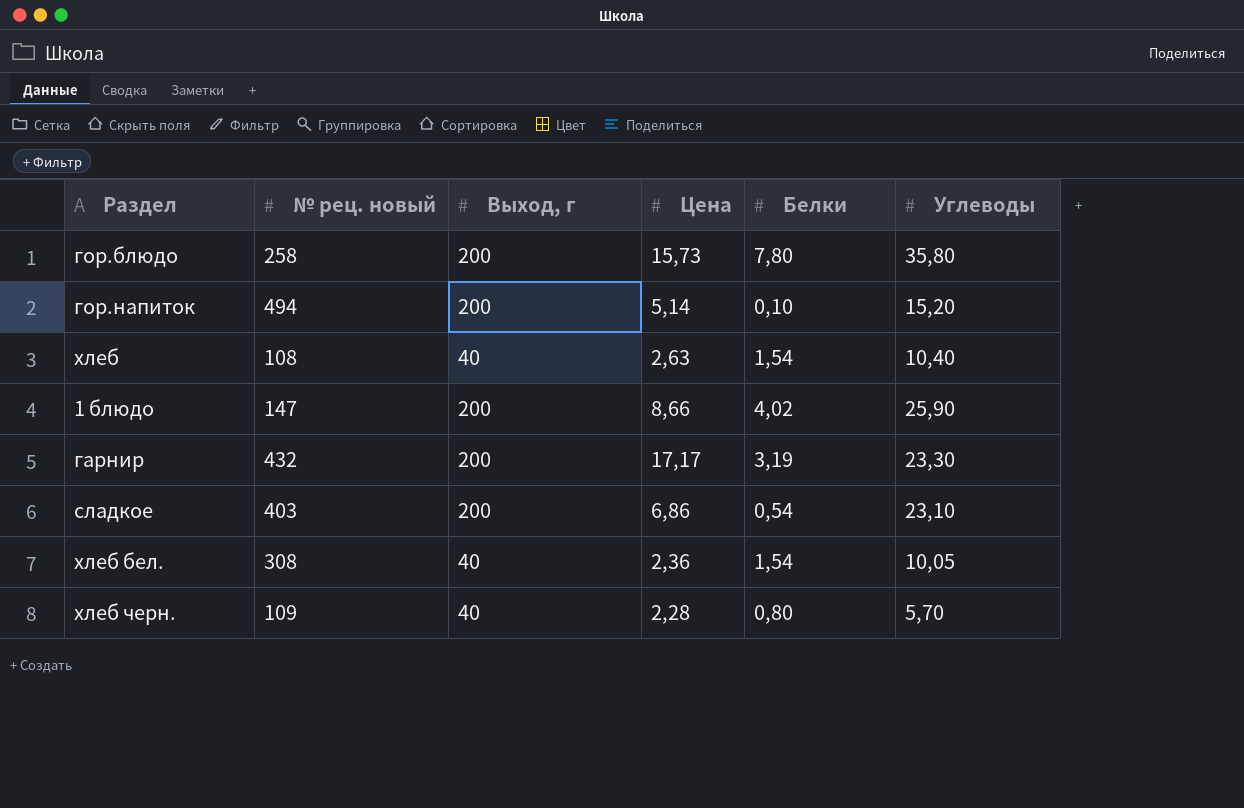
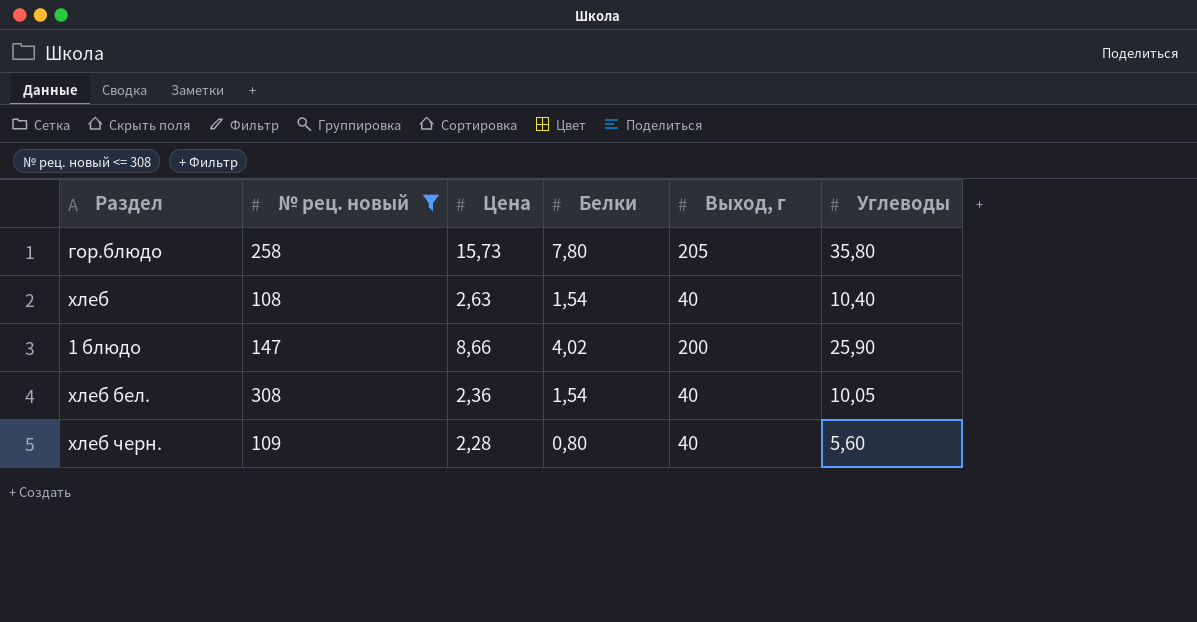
filter: none -> № рец. новый <= 308
column Выход, г | position: 3 -> 5
гор.блюдо | Выход, г: 200 -> 205
хлеб черн. | Углеводы: 5,70 -> 5,60

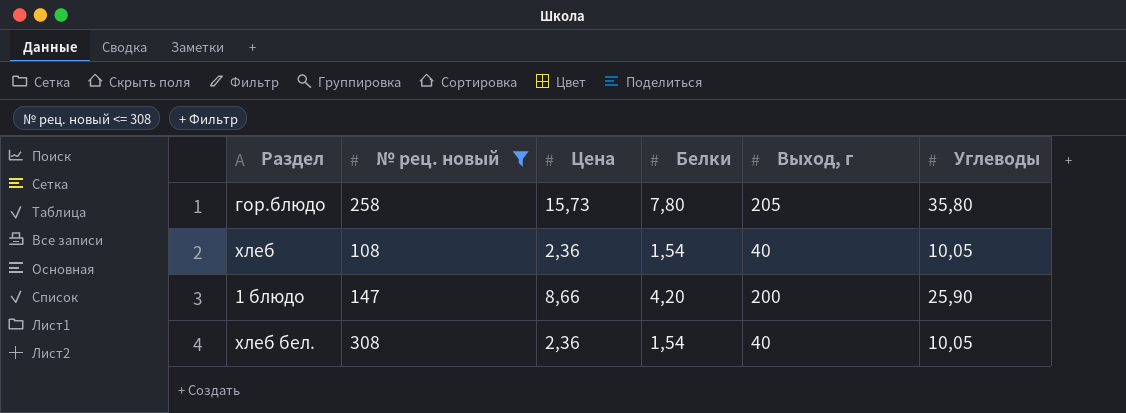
row хлеб черн.: 109 | 2,28 | 0,80 | 40 | 5,60 -> none
хлеб | Цена: 2,63 -> 2,36
хлеб | Углеводы: 10,40 -> 10,05
1 блюдо | Белки: 4,02 -> 4,20

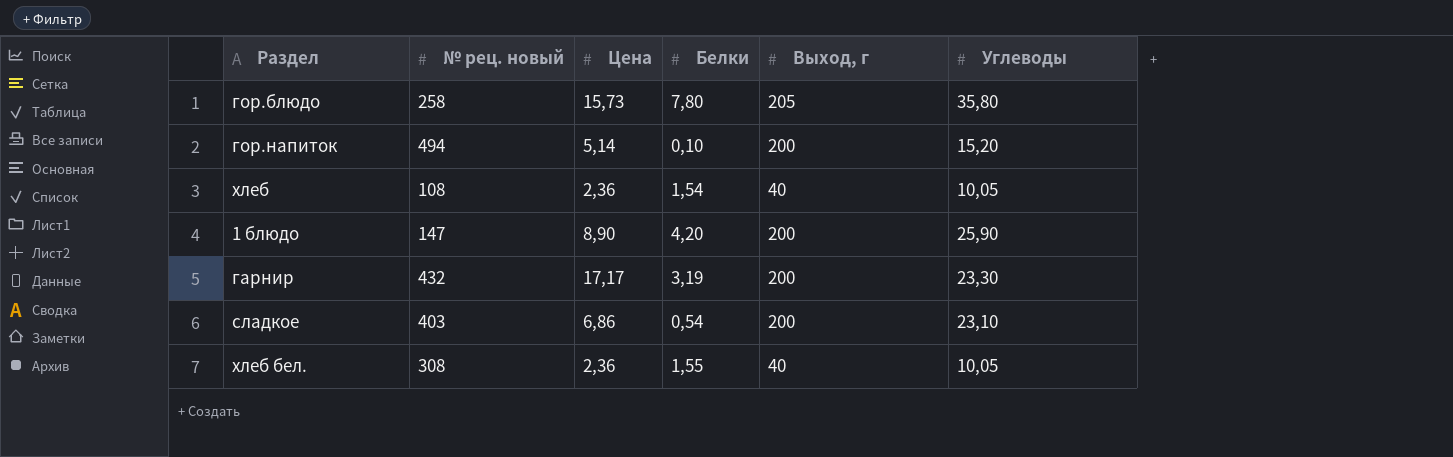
filter: № рец. новый <= 308 -> none
1 блюдо | Цена: 8,66 -> 8,90
хлеб бел. | Белки: 1,54 -> 1,55

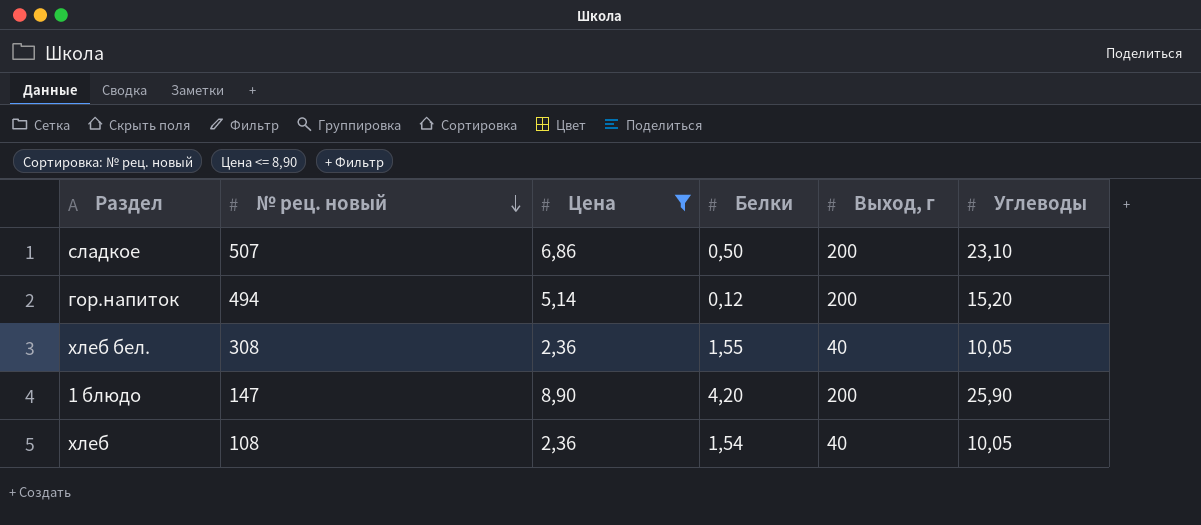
filter: none -> Цена <= 8,90
row order: none -> № рец. новый descending
сладкое | № рец. новый: 403 -> 507
сладкое | Белки: 0,54 -> 0,50
гор.напиток | Белки: 0,10 -> 0,12

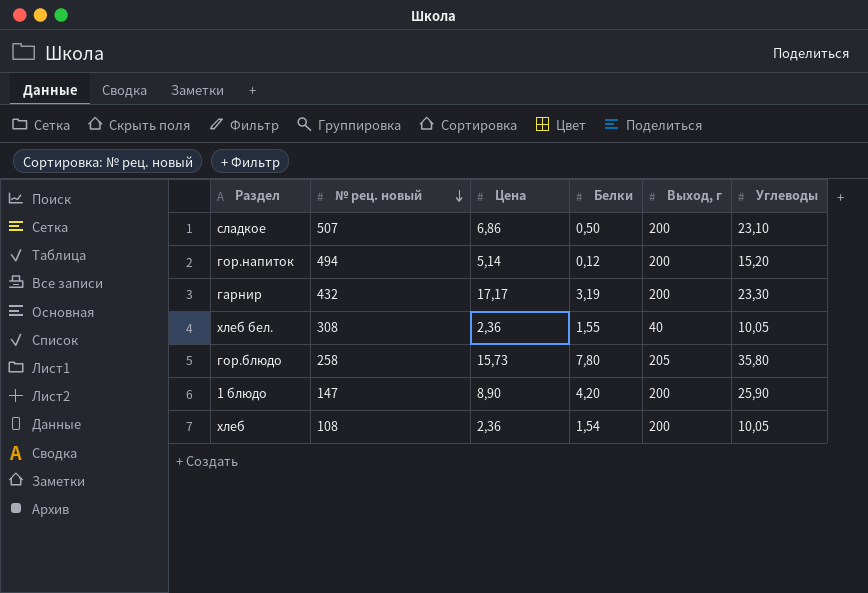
filter: Цена <= 8,90 -> none
хлеб | Выход, г: 40 -> 200

